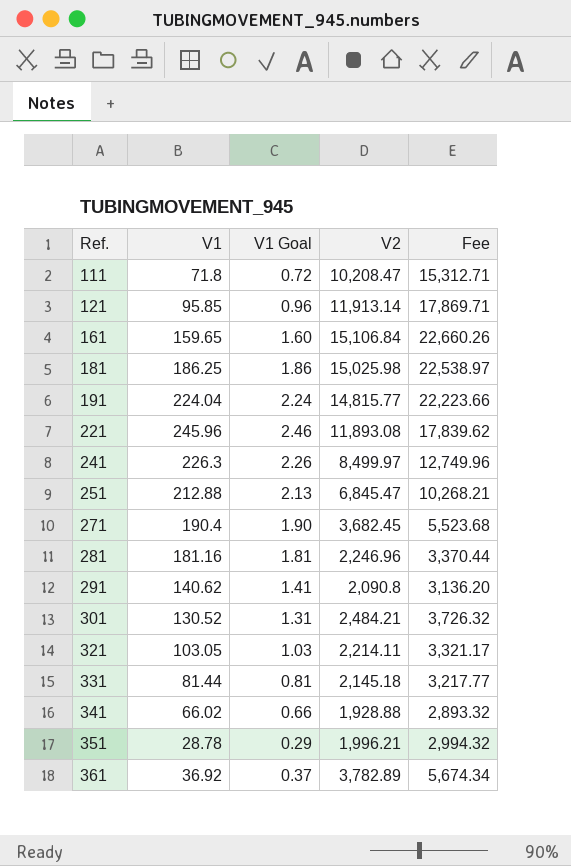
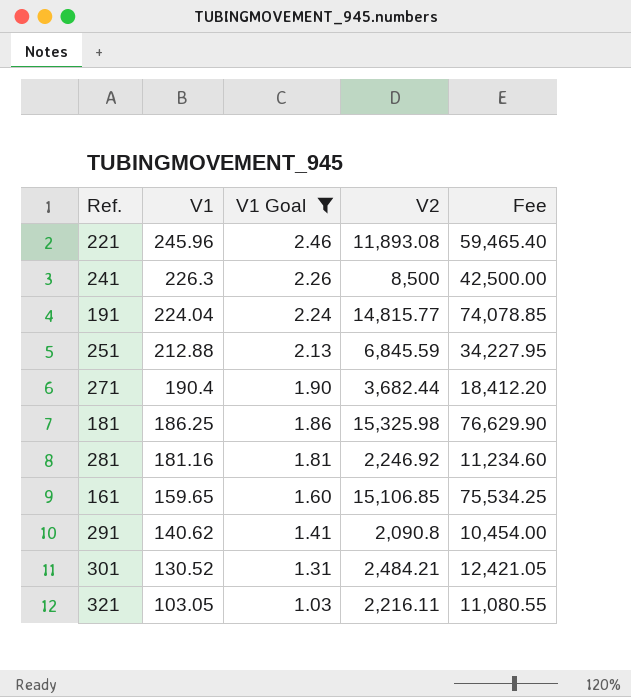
filter: none -> V1 Goal >= 1.03
row order: Ref. ascending -> V1 descending
column Fee | formula: [V2] * 1.5 -> [V2] * 5
241 | V2: 8,499.97 -> 8,500
251 | V2: 6,845.47 -> 6,845.59
271 | V2: 3,682.45 -> 3,682.44
181 | V2: 15,025.98 -> 15,325.98
281 | V2: 2,246.96 -> 2,246.92
161 | V2: 15,106.84 -> 15,106.85
321 | V2: 2,214.11 -> 2,216.11

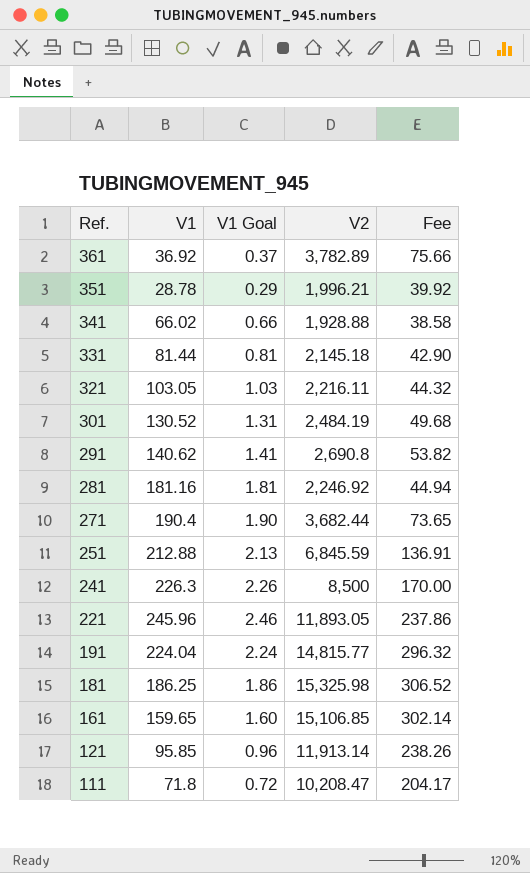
filter: V1 Goal >= 1.03 -> none
row order: V1 descending -> Ref. descending
column Fee | formula: [V2] * 5 -> [V2] * 0.02
301 | V2: 2,484.21 -> 2,484.19
291 | V2: 2,090.8 -> 2,690.8
221 | V2: 11,893.08 -> 11,893.05

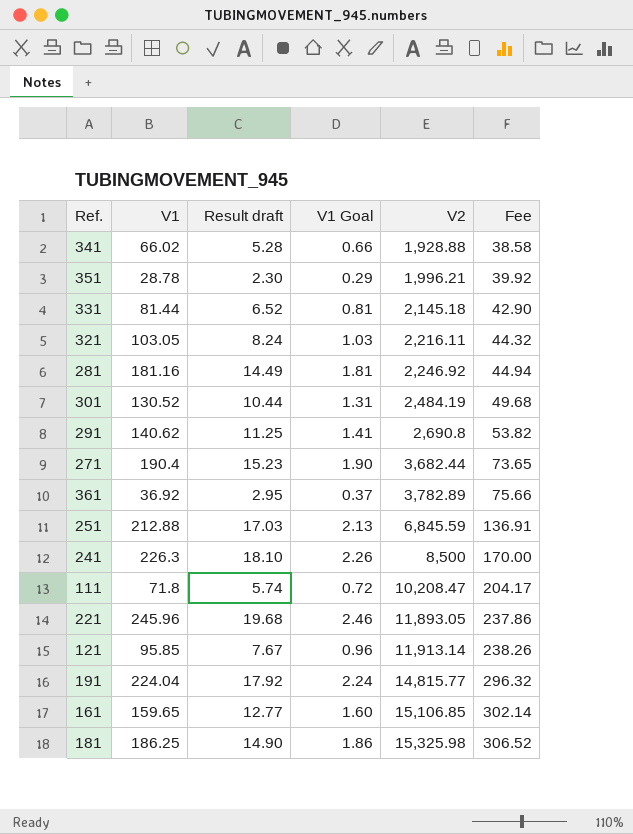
row order: Ref. descending -> V2 ascending
column Result draft | formula: none -> [V1] * 0.08

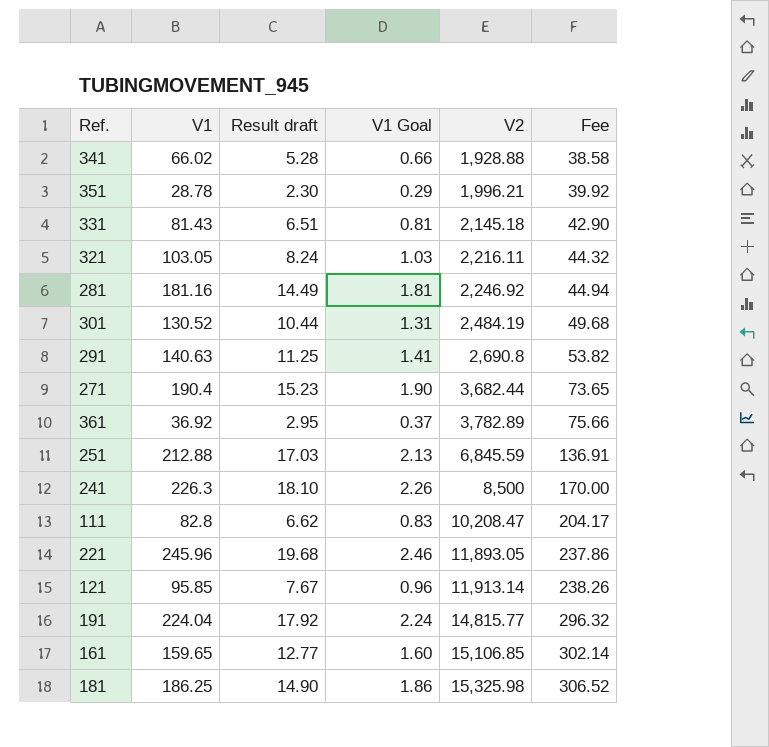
331 | V1: 81.44 -> 81.43
331 | Result draft: 6.52 -> 6.51
291 | V1: 140.62 -> 140.63
111 | V1: 71.8 -> 82.8
111 | Result draft: 5.74 -> 6.62
111 | V1 Goal: 0.72 -> 0.83

